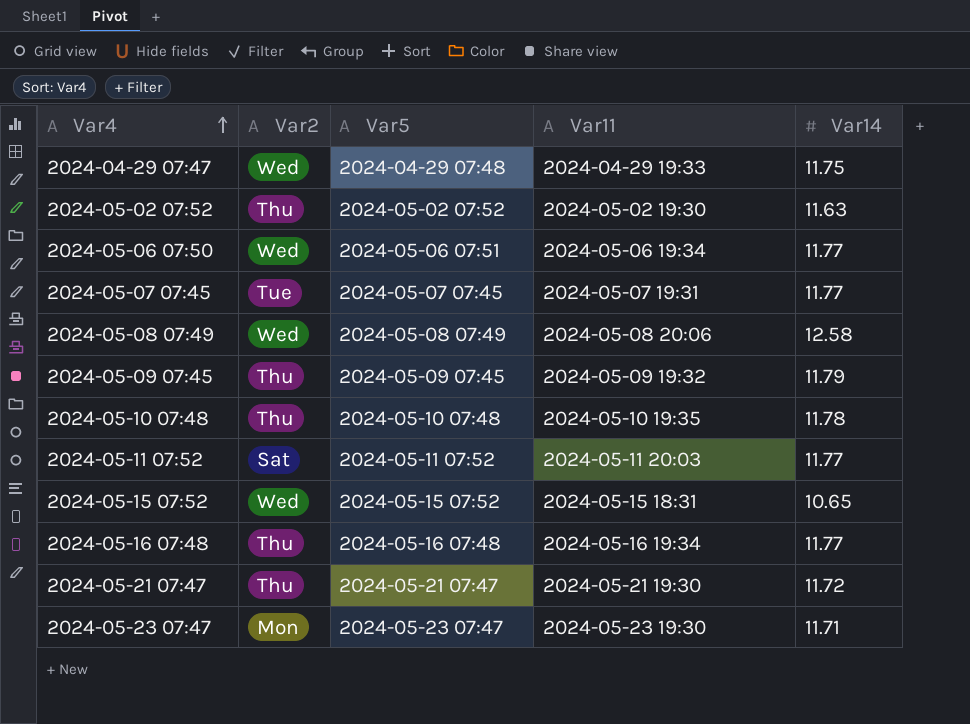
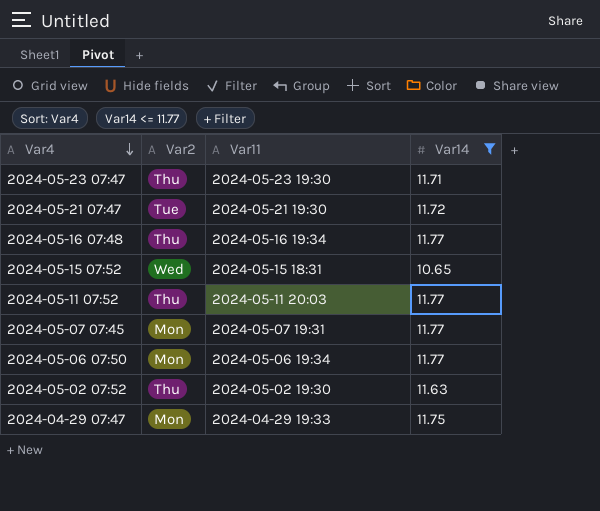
filter: none -> Var14 <= 11.77
row order: Var4 ascending -> Var4 descending
column Var5 | position: 3 -> none
2024-05-23 07:47 | Var2: Mon -> Thu
2024-05-21 07:47 | Var2: Thu -> Tue
2024-05-11 07:52 | Var2: Sat -> Thu
2024-05-07 07:45 | Var2: Tue -> Mon
2024-05-06 07:50 | Var2: Wed -> Mon
2024-04-29 07:47 | Var2: Wed -> Mon

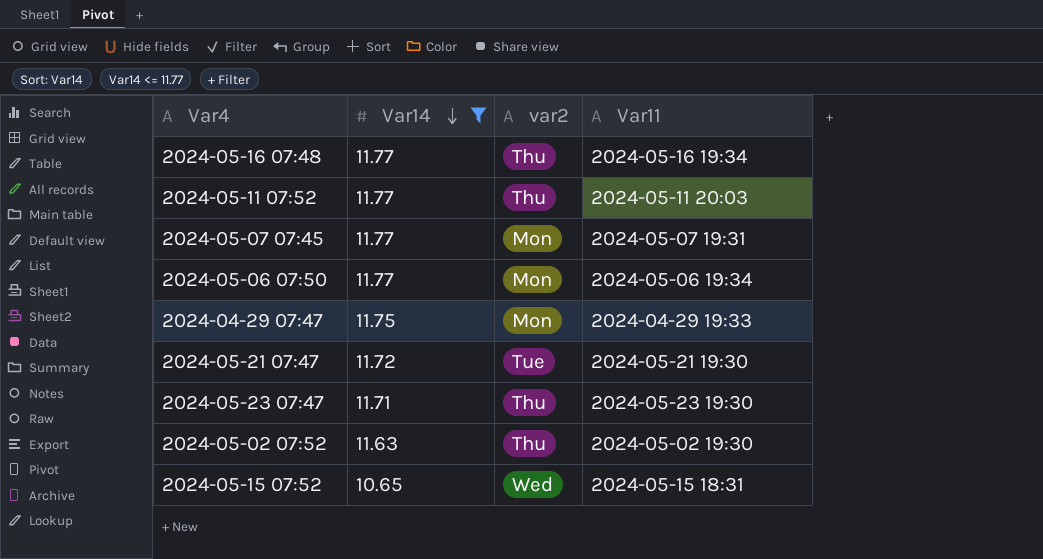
row order: Var4 descending -> Var14 descending
column Var14 | position: 4 -> 2
column name: Var2 -> var2

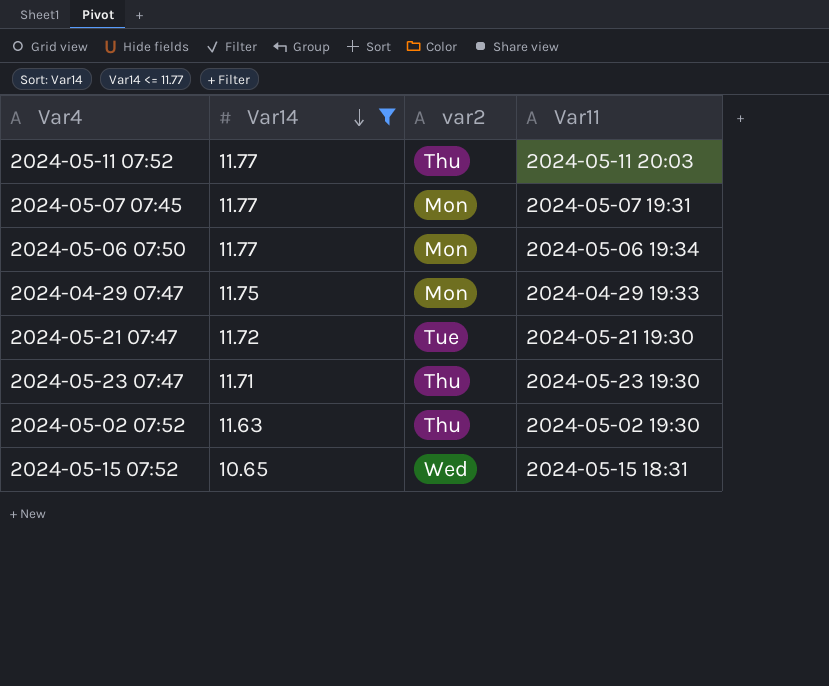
row 2024-05-16 07:48: 11.77 | Thu | 2024-05-16 19:34 -> none

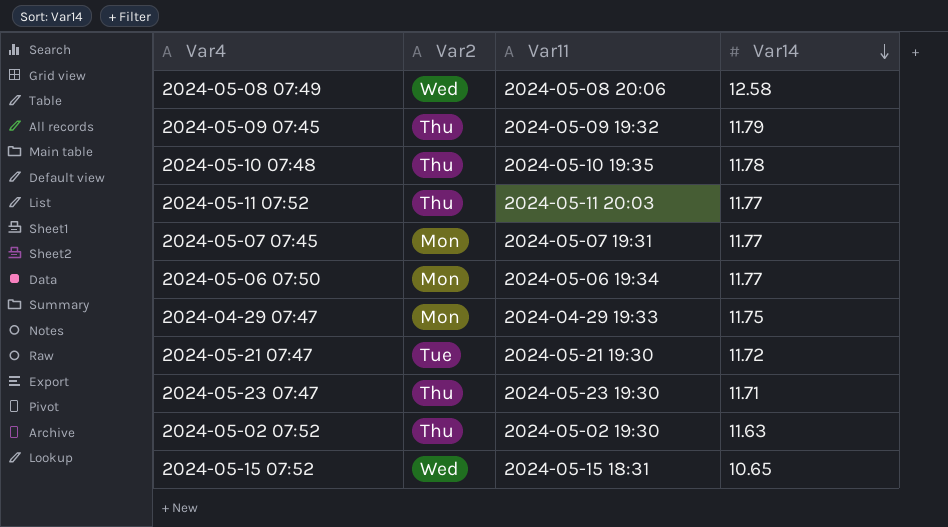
filter: Var14 <= 11.77 -> none
column name: var2 -> Var2
column Var14 | position: 2 -> 4

